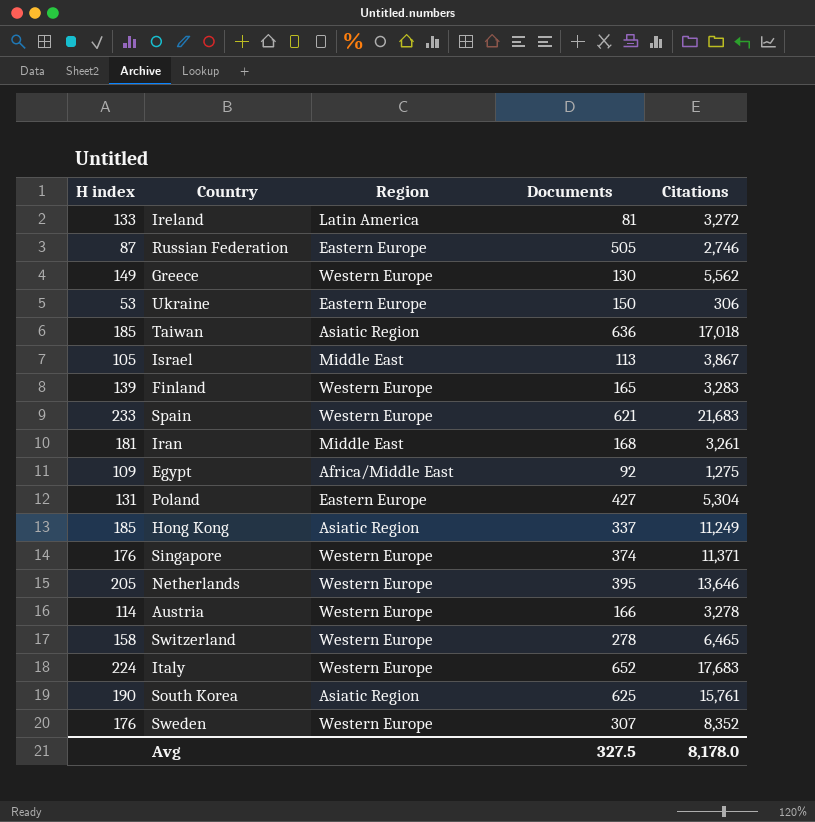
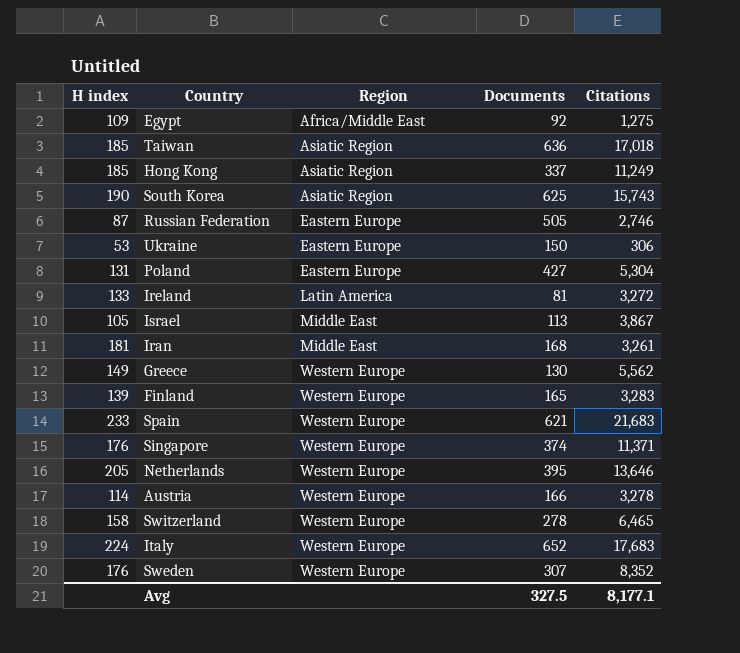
row order: none -> Region ascending
South Korea | Citations: 15,761 -> 15,743
Avg | Citations: 8,178.0 -> 8,177.1

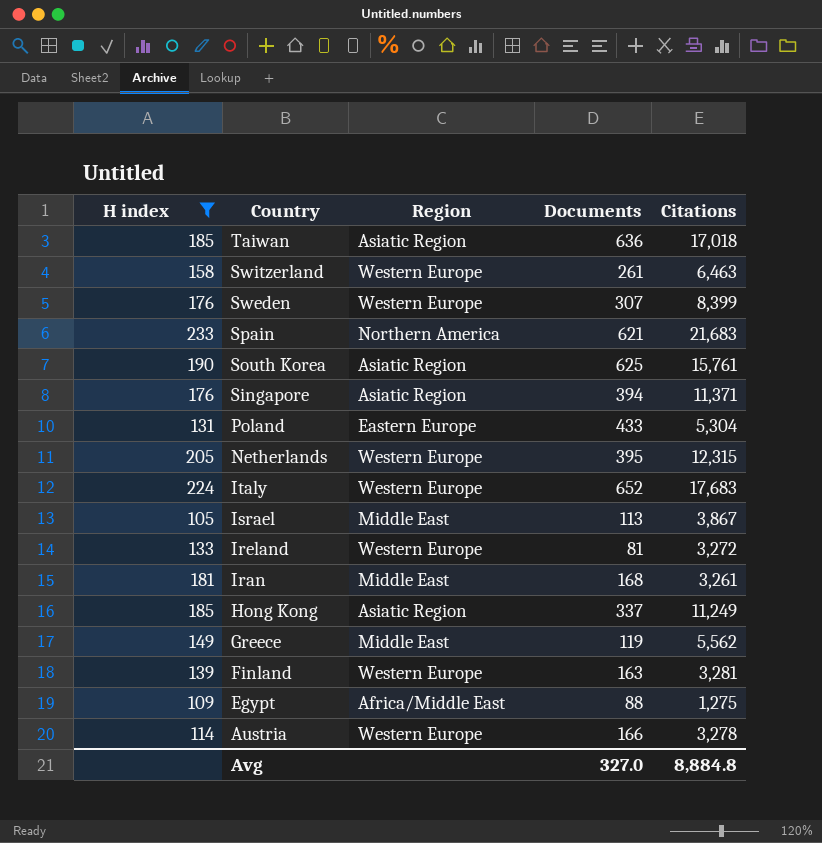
filter: none -> H index >= 105
row order: Region ascending -> Country descending
Switzerland | Documents: 278 -> 261
Switzerland | Citations: 6,465 -> 6,463
Sweden | Citations: 8,352 -> 8,399
Spain | Region: Western Europe -> Northern America
South Korea | Citations: 15,743 -> 15,761
Singapore | Region: Western Europe -> Asiatic Region
Singapore | Documents: 374 -> 394
Poland | Documents: 427 -> 433
Netherlands | Citations: 13,646 -> 12,315
Ireland | Region: Latin America -> Western Europe
Greece | Region: Western Europe -> Middle East
Greece | Documents: 130 -> 119
Finland | Documents: 165 -> 163
Finland | Citations: 3,283 -> 3,281
Egypt | Documents: 92 -> 88
Avg | Documents: 327.5 -> 327.0
Avg | Citations: 8,177.1 -> 8,884.8

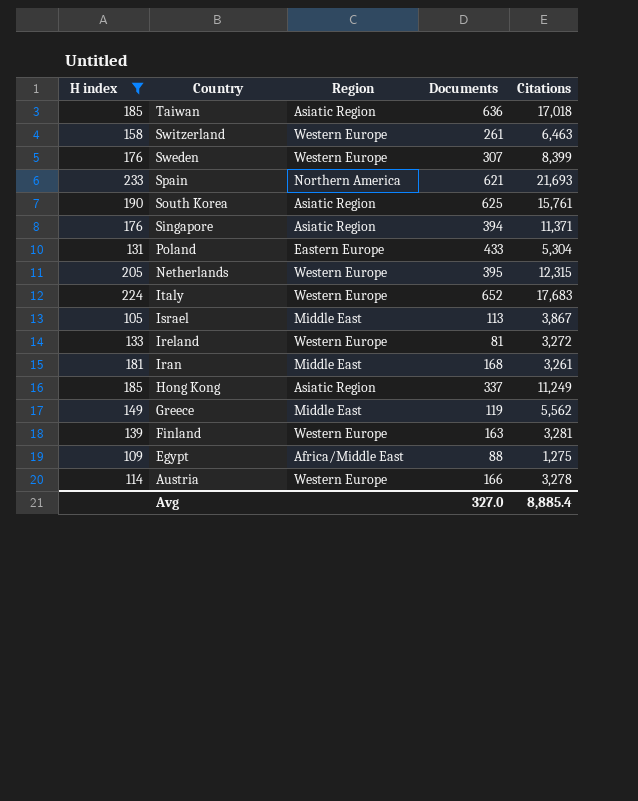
Spain | Citations: 21,683 -> 21,693
Avg | Citations: 8,884.8 -> 8,885.4

